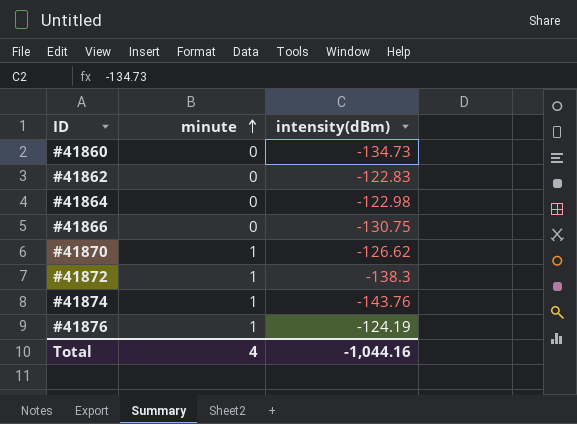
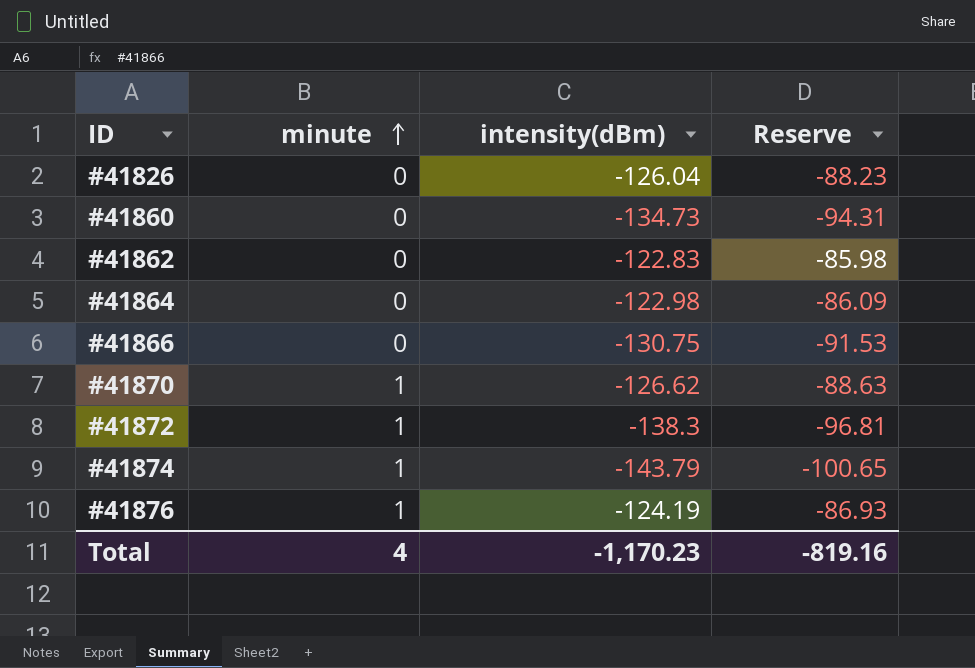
column Reserve | formula: none -> [intensity(dBm)] * 0.7
row #41826: none -> 0 | -126.04 | -88.23
#41874 | intensity(dBm): -143.76 -> -143.79
Total | intensity(dBm): -1,044.16 -> -1,170.23

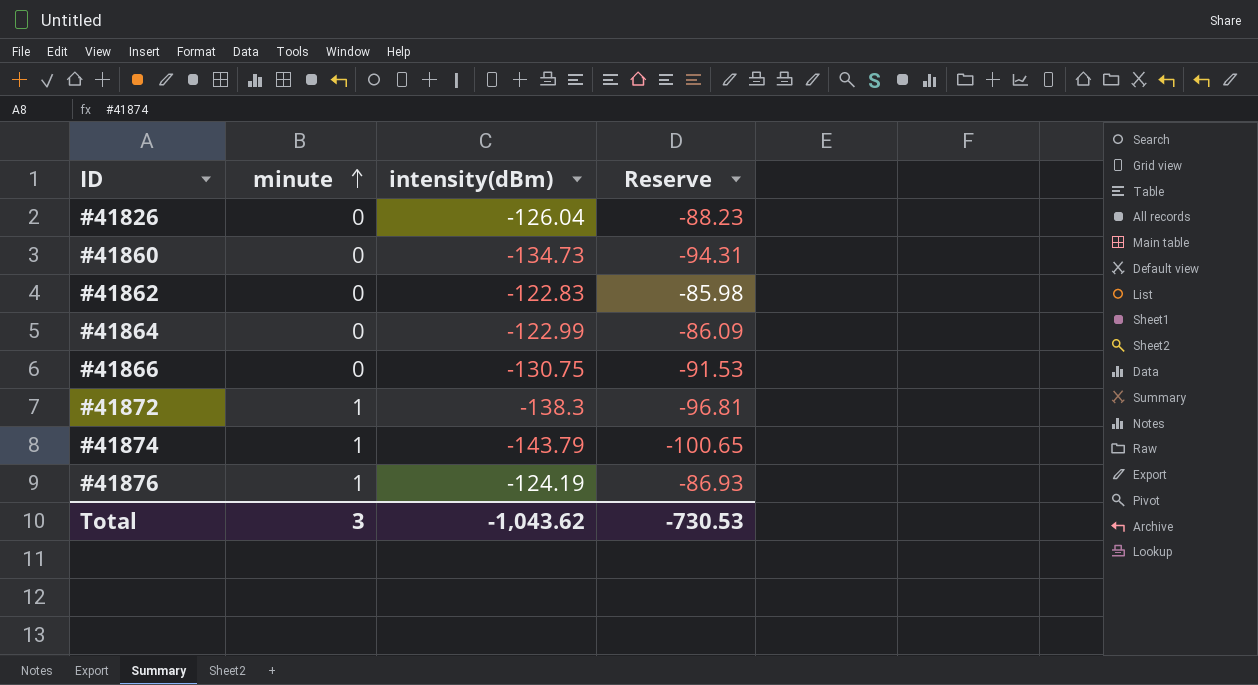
row #41870: 1 | -126.62 | -88.63 -> none
#41864 | intensity(dBm): -122.98 -> -122.99
Total | minute: 4 -> 3
Total | intensity(dBm): -1,170.23 -> -1,043.62
Total | Reserve: -819.16 -> -730.53

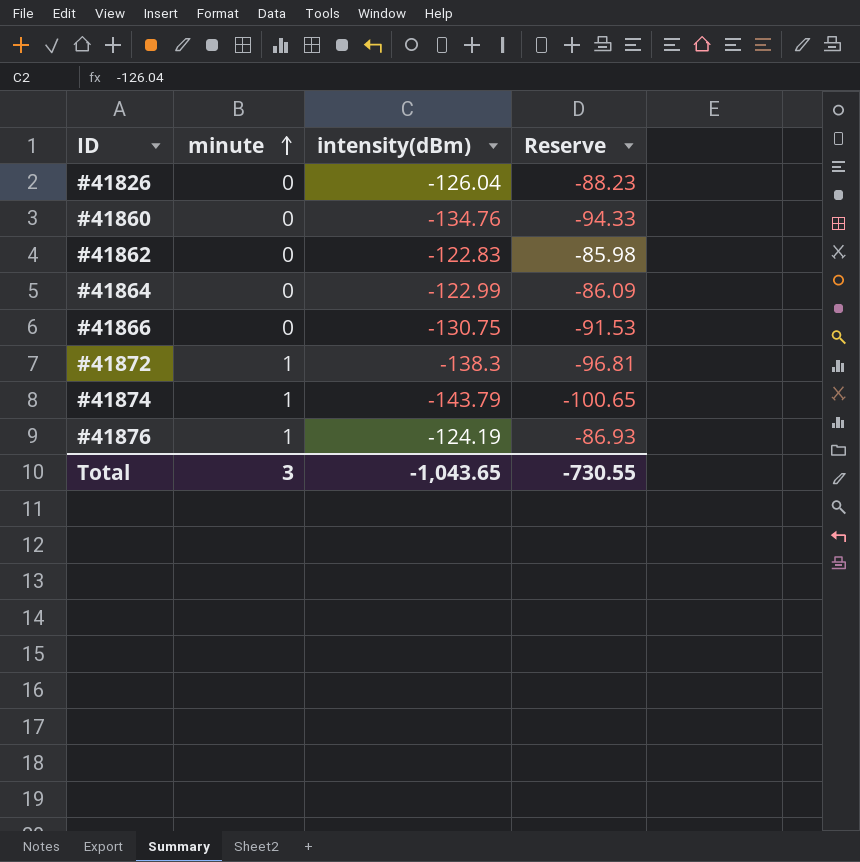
#41860 | intensity(dBm): -134.73 -> -134.76
#41860 | Reserve: -94.31 -> -94.33
Total | intensity(dBm): -1,043.62 -> -1,043.65
Total | Reserve: -730.53 -> -730.55

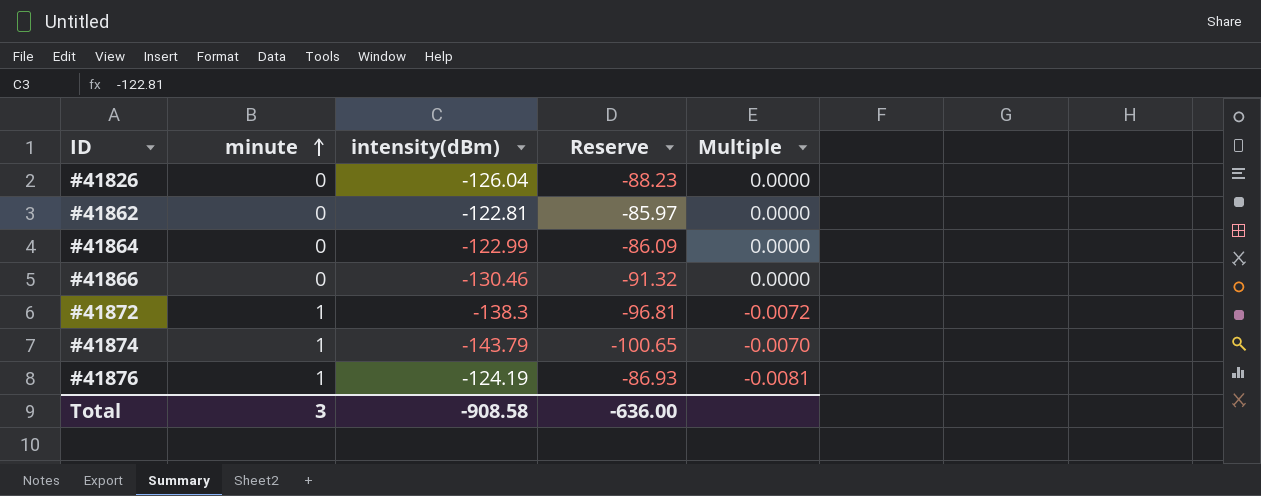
column Multiple | formula: none -> [minute] / [intensity(dBm)]
row #41860: 0 | -134.76 | -94.33 -> none
#41862 | intensity(dBm): -122.83 -> -122.81
#41862 | Reserve: -85.98 -> -85.97
#41866 | intensity(dBm): -130.75 -> -130.46
#41866 | Reserve: -91.53 -> -91.32
Total | intensity(dBm): -1,043.65 -> -908.58
Total | Reserve: -730.55 -> -636.00

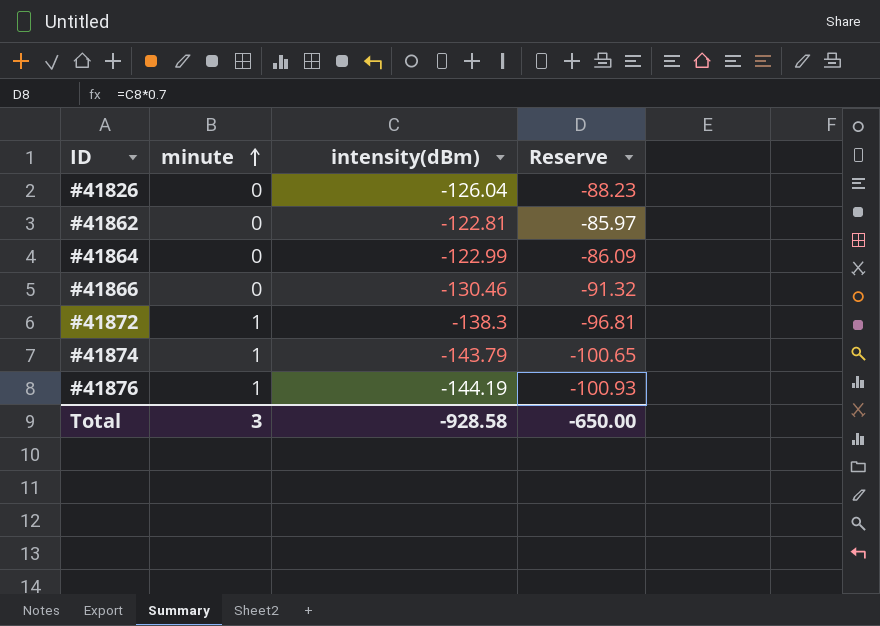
column Multiple | formula: [minute] / [intensity(dBm)] -> none
#41876 | intensity(dBm): -124.19 -> -144.19
#41876 | Reserve: -86.93 -> -100.93
Total | intensity(dBm): -908.58 -> -928.58
Total | Reserve: -636.00 -> -650.00

